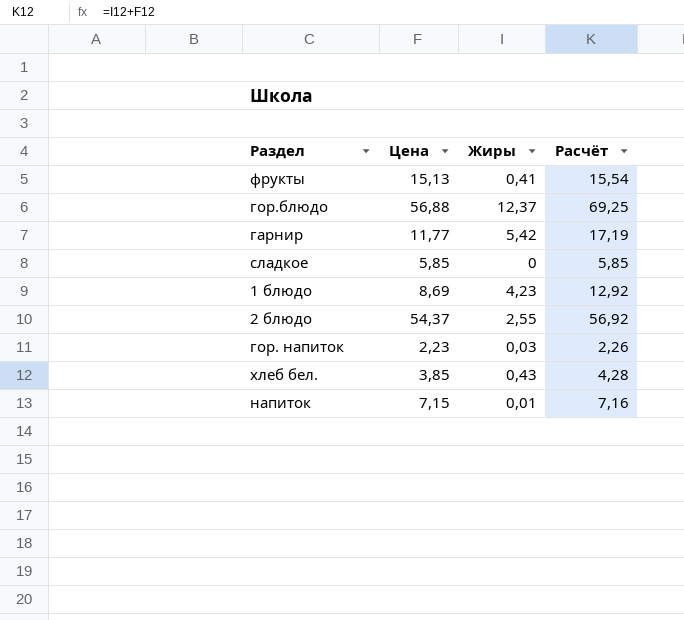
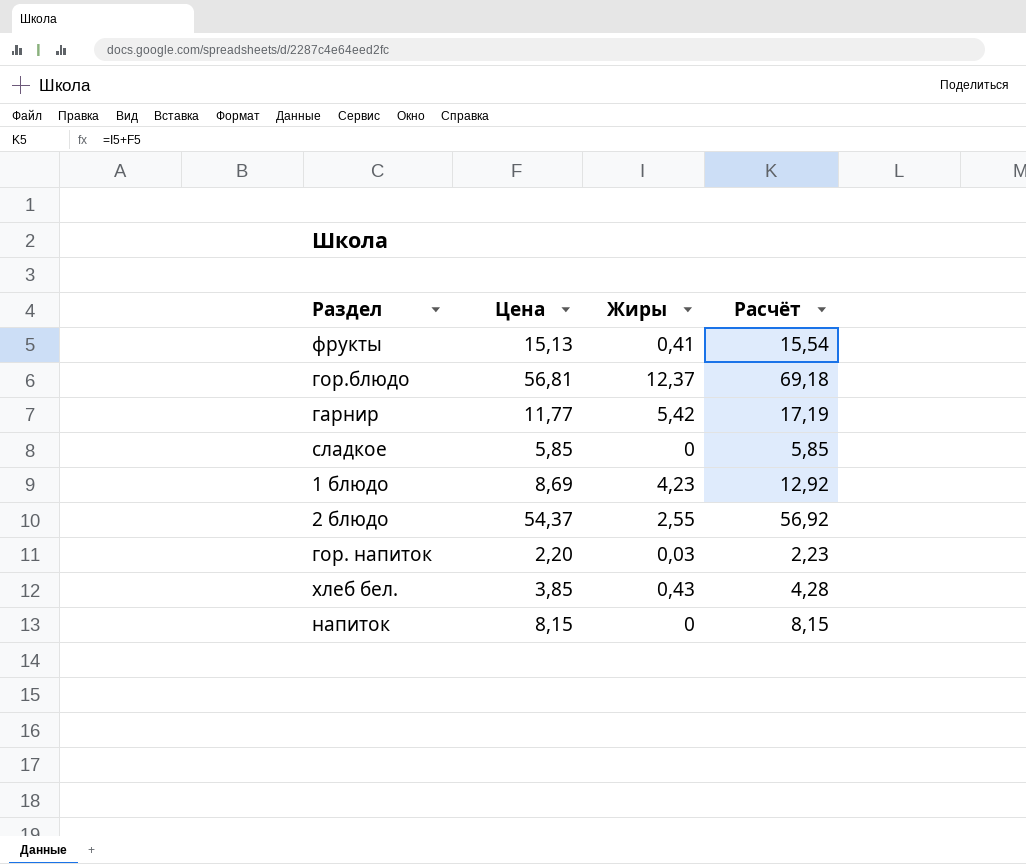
гор.блюдо | Цена: 56,88 -> 56,81
гор.блюдо | Расчёт: 69,25 -> 69,18
гор. напиток | Цена: 2,23 -> 2,20
гор. напиток | Расчёт: 2,26 -> 2,23
напиток | Цена: 7,15 -> 8,15
напиток | Жиры: 0,01 -> 0
напиток | Расчёт: 7,16 -> 8,15

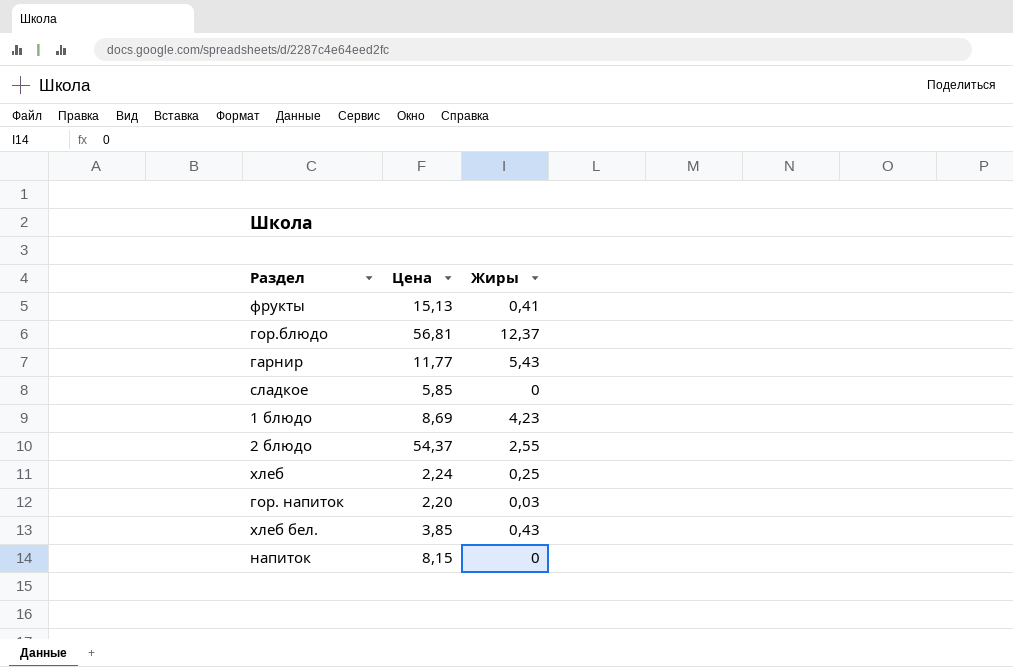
column Расчёт | formula: [Цена] + [Жиры] -> none
гарнир | Жиры: 5,42 -> 5,43
row хлеб: none -> 2,24 | 0,25

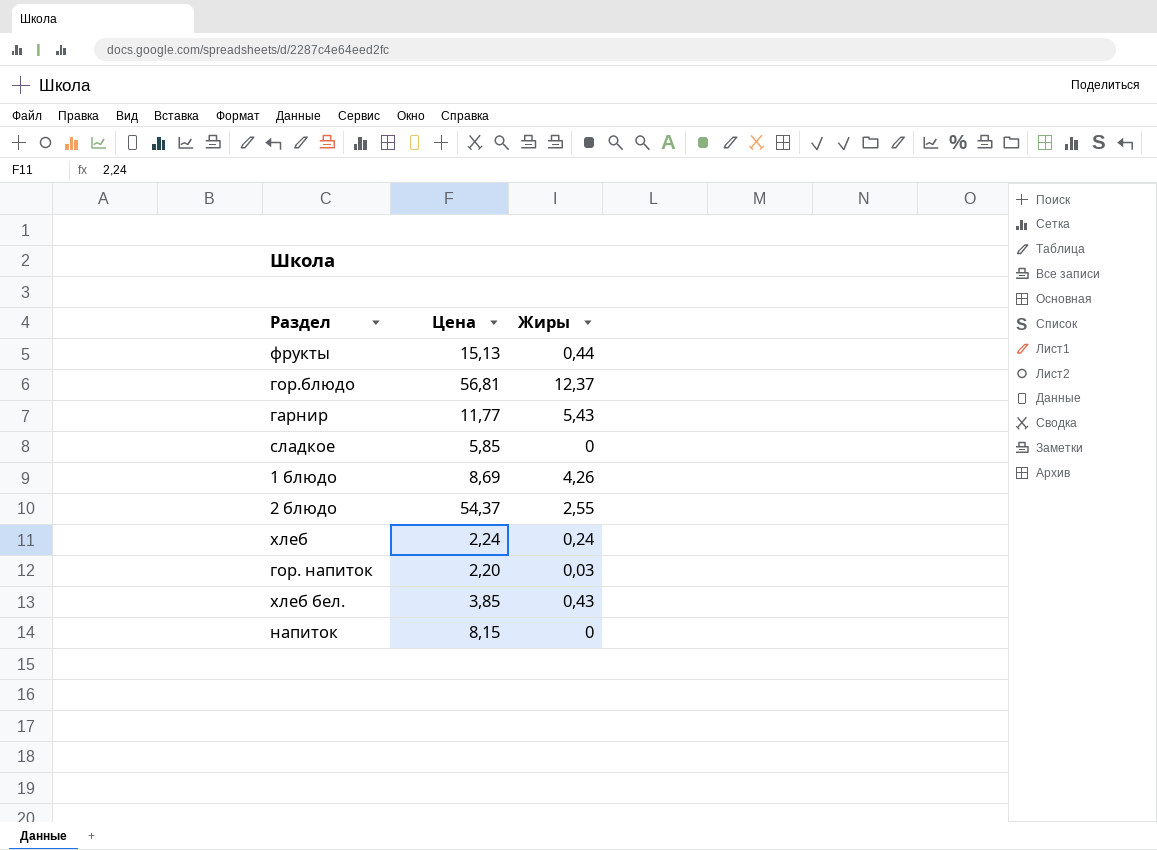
фрукты | Жиры: 0,41 -> 0,44
1 блюдо | Жиры: 4,23 -> 4,26
хлеб | Жиры: 0,25 -> 0,24

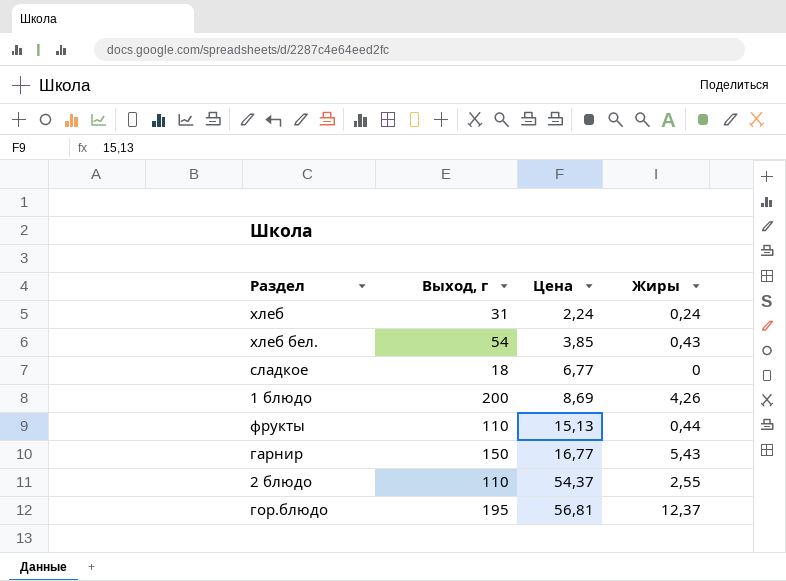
row order: none -> Цена ascending
column Выход, г | position: none -> 2
row гор. напиток: 2,20 | 0,03 -> none
row напиток: 8,15 | 0 -> none
сладкое | Цена: 5,85 -> 6,77
гарнир | Цена: 11,77 -> 16,77

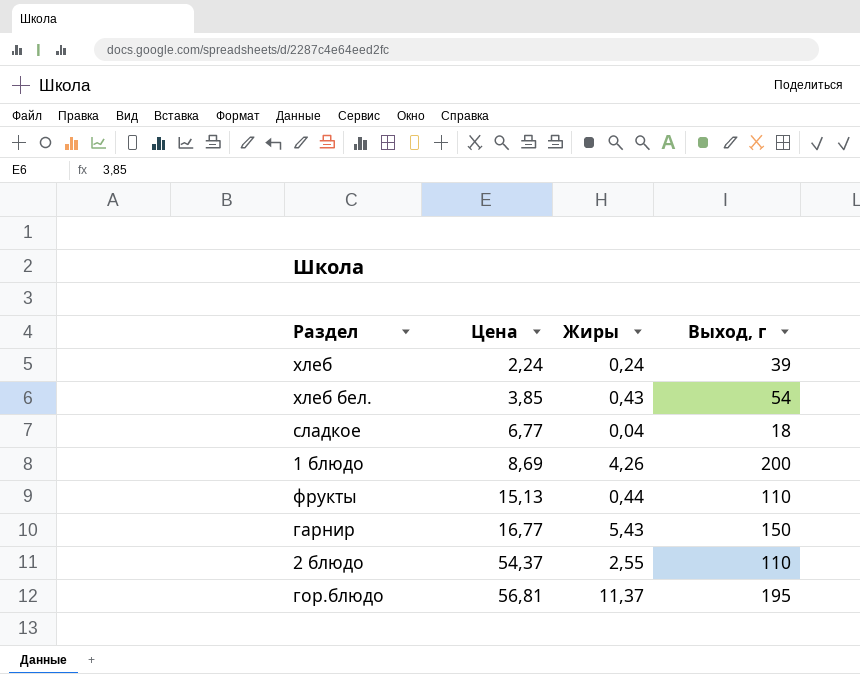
column Выход, г | position: 2 -> 4
хлеб | Выход, г: 31 -> 39
сладкое | Жиры: 0 -> 0,04
гор.блюдо | Жиры: 12,37 -> 11,37

